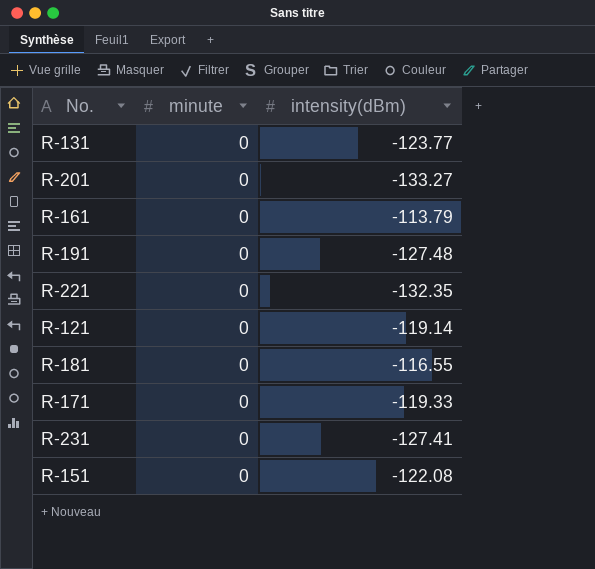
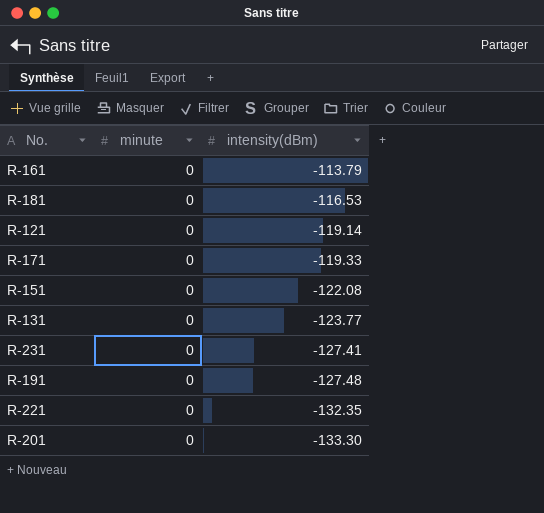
row order: none -> intensity(dBm) descending
R-181 | intensity(dBm): -116.55 -> -116.53
R-201 | intensity(dBm): -133.27 -> -133.30

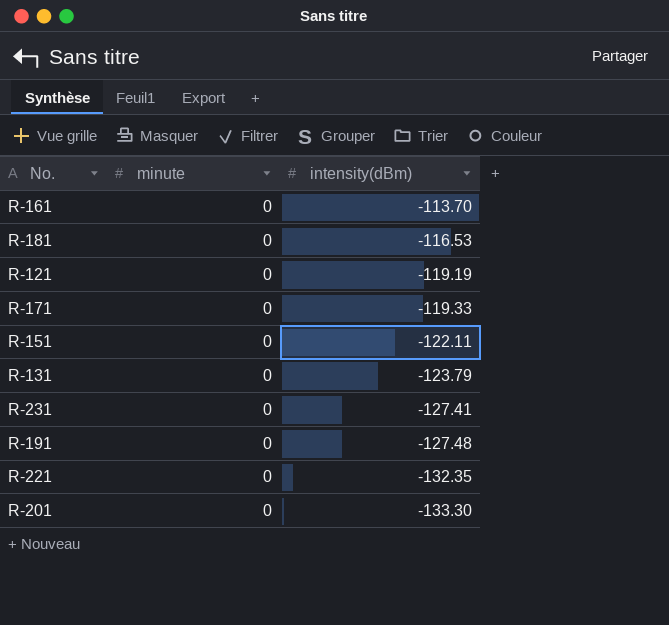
R-161 | intensity(dBm): -113.79 -> -113.70
R-121 | intensity(dBm): -119.14 -> -119.19
R-151 | intensity(dBm): -122.08 -> -122.11
R-131 | intensity(dBm): -123.77 -> -123.79

